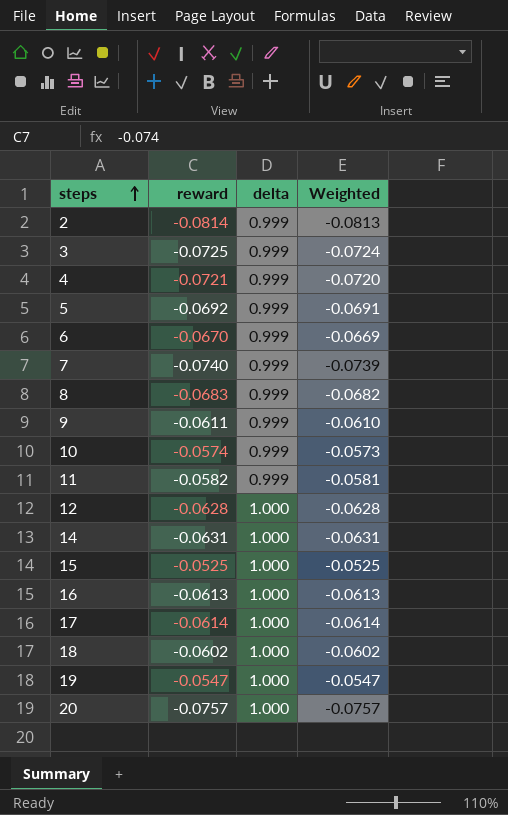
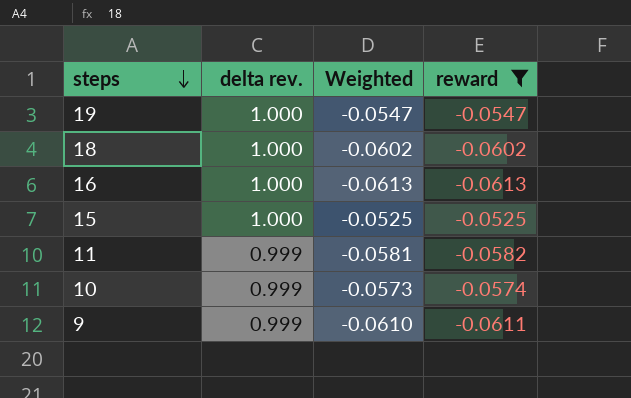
filter: none -> reward >= -0.0613
row order: steps ascending -> steps descending
column name: delta -> delta rev.
column reward | position: 2 -> 4

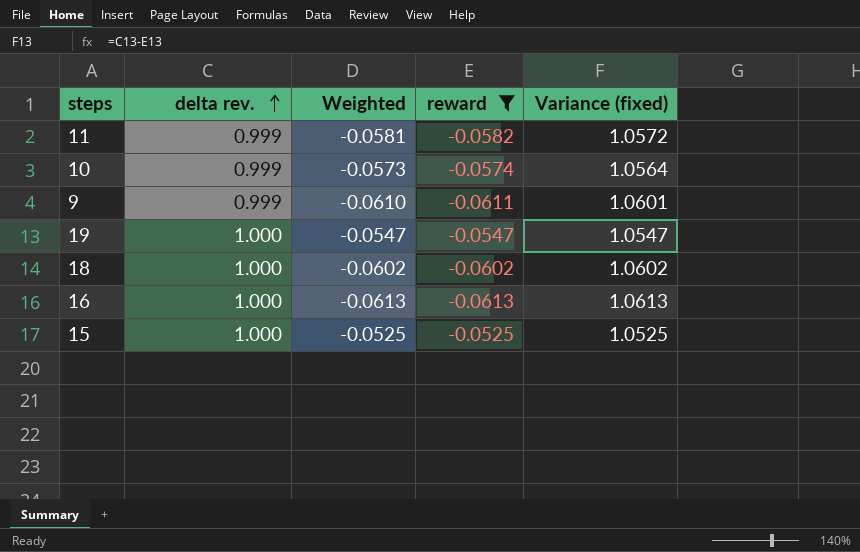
row order: steps descending -> delta rev. ascending
column Variance (fixed) | formula: none -> [delta rev.] - [reward]

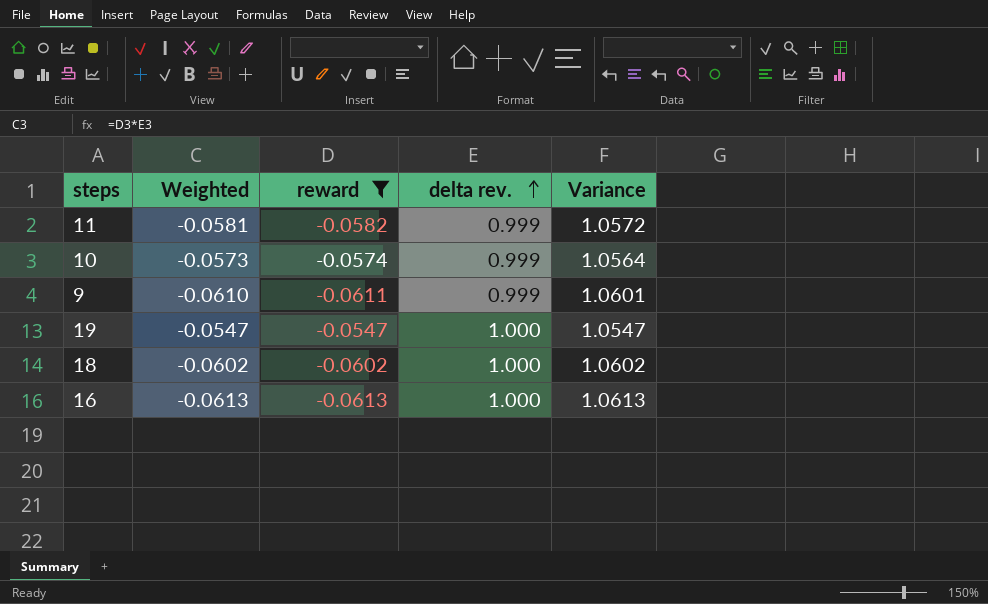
column delta rev. | position: 2 -> 4
column name: Variance (fixed) -> Variance
row 15: 1.000 | -0.0525 | -0.0525 | 1.0525 -> none

